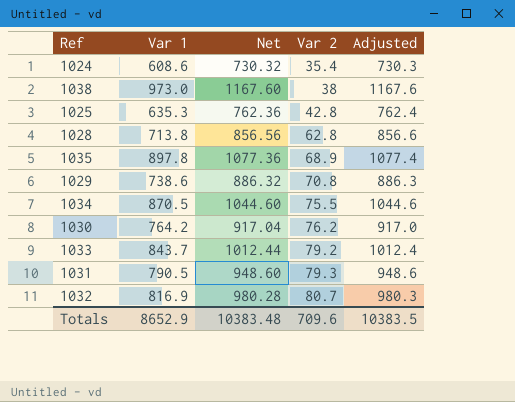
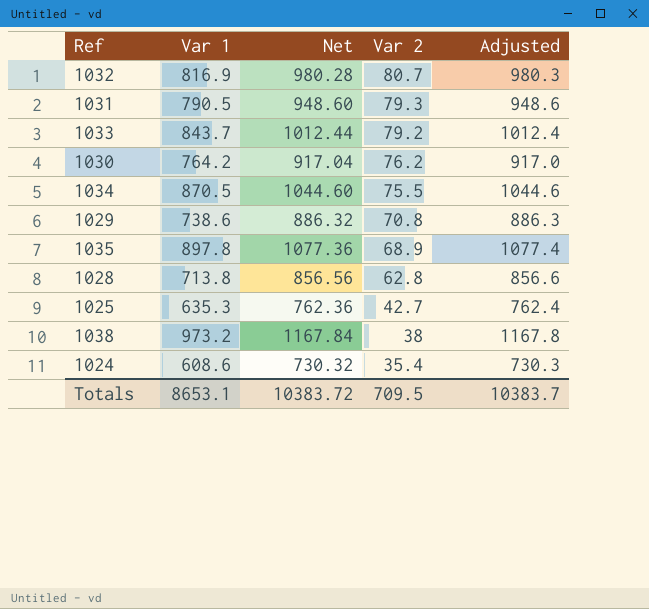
row order: Var 2 ascending -> Var 2 descending
1025 | Var 2: 42.8 -> 42.7
1038 | Var 1: 973.0 -> 973.2
1038 | Net: 1167.60 -> 1167.84
1038 | Adjusted: 1167.6 -> 1167.8
Totals | Var 1: 8652.9 -> 8653.1
Totals | Net: 10383.48 -> 10383.72
Totals | Var 2: 709.6 -> 709.5
Totals | Adjusted: 10383.5 -> 10383.7

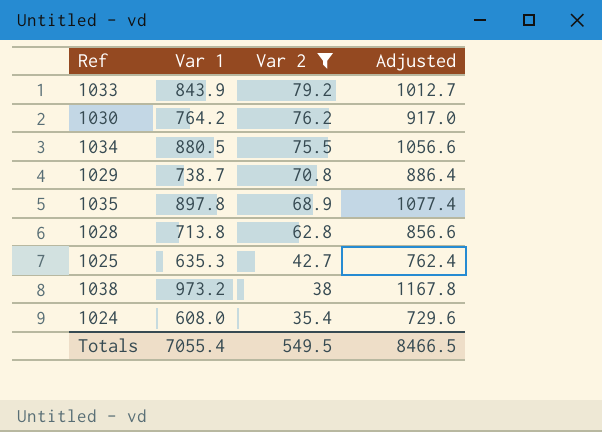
filter: none -> Var 2 <= 79.2
column Net | formula: [Var 1] * 1.2 -> none
1033 | Var 1: 843.7 -> 843.9
1033 | Adjusted: 1012.4 -> 1012.7
1034 | Var 1: 870.5 -> 880.5
1034 | Adjusted: 1044.6 -> 1056.6
1029 | Var 1: 738.6 -> 738.7
1029 | Adjusted: 886.3 -> 886.4
1024 | Var 1: 608.6 -> 608.0
1024 | Adjusted: 730.3 -> 729.6
Totals | Var 1: 8653.1 -> 7055.4
Totals | Var 2: 709.5 -> 549.5
Totals | Adjusted: 10383.7 -> 8466.5

